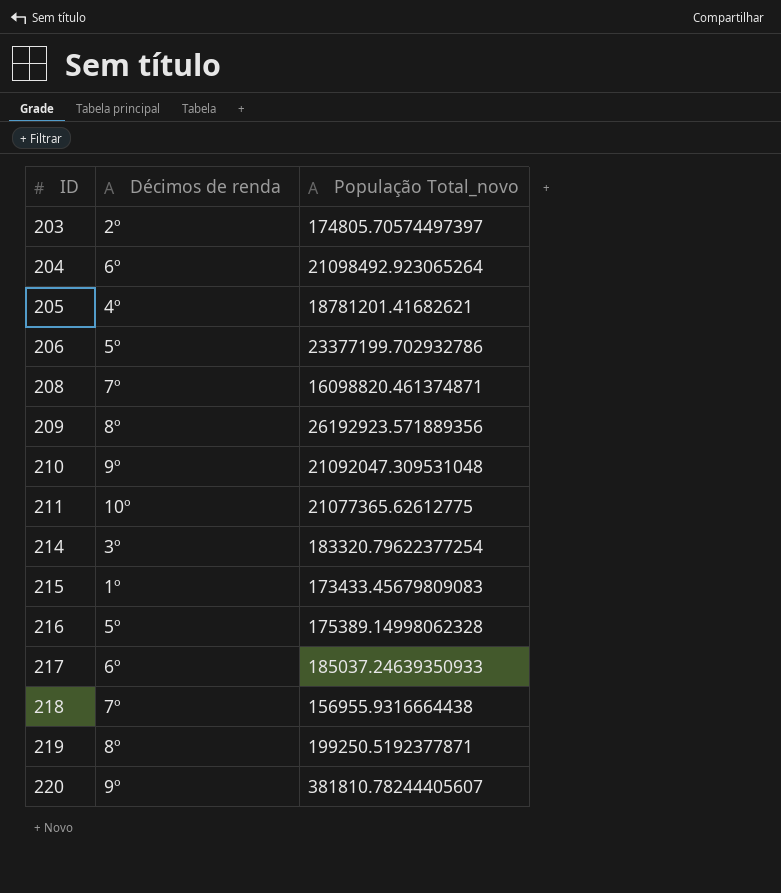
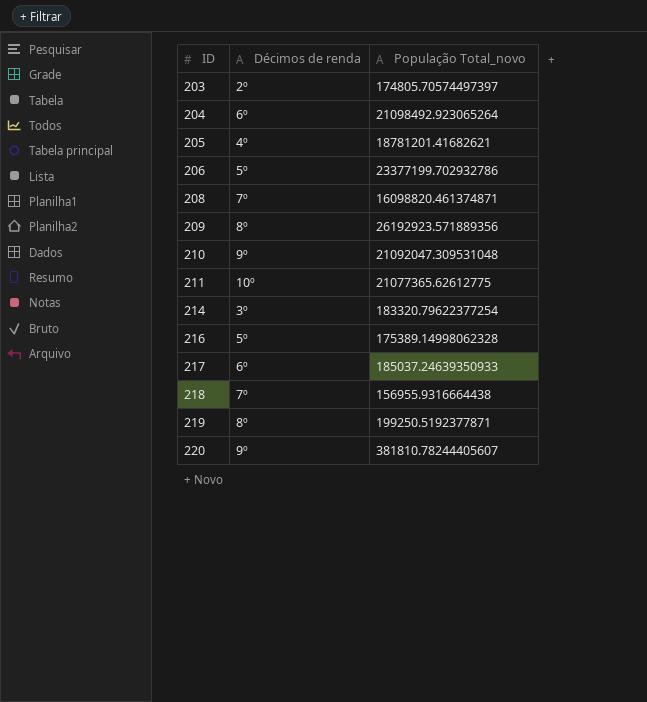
row 215: 1º | 173433.45679809083 -> none

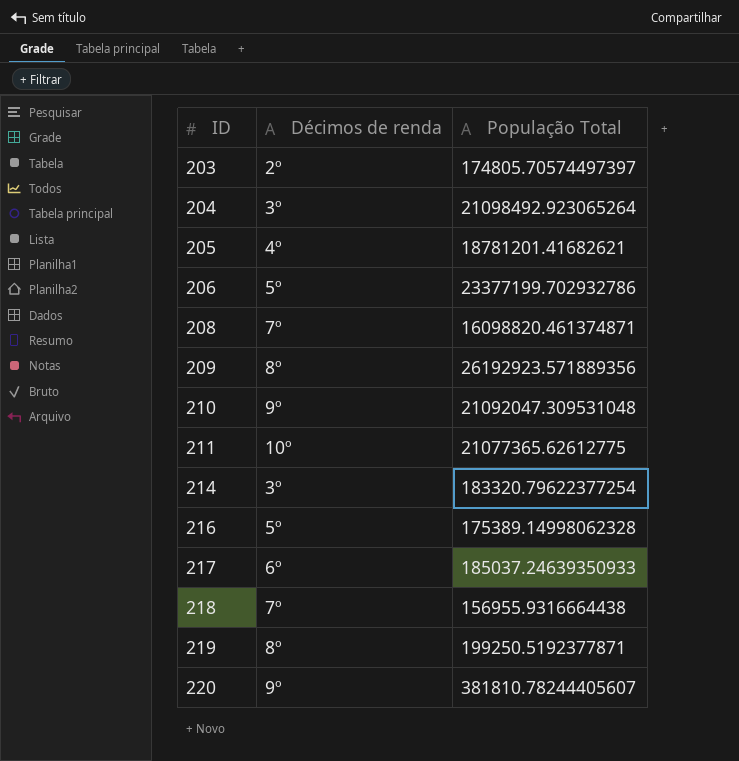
column name: População Total_novo -> População Total
204 | Décimos de renda: 6º -> 3º

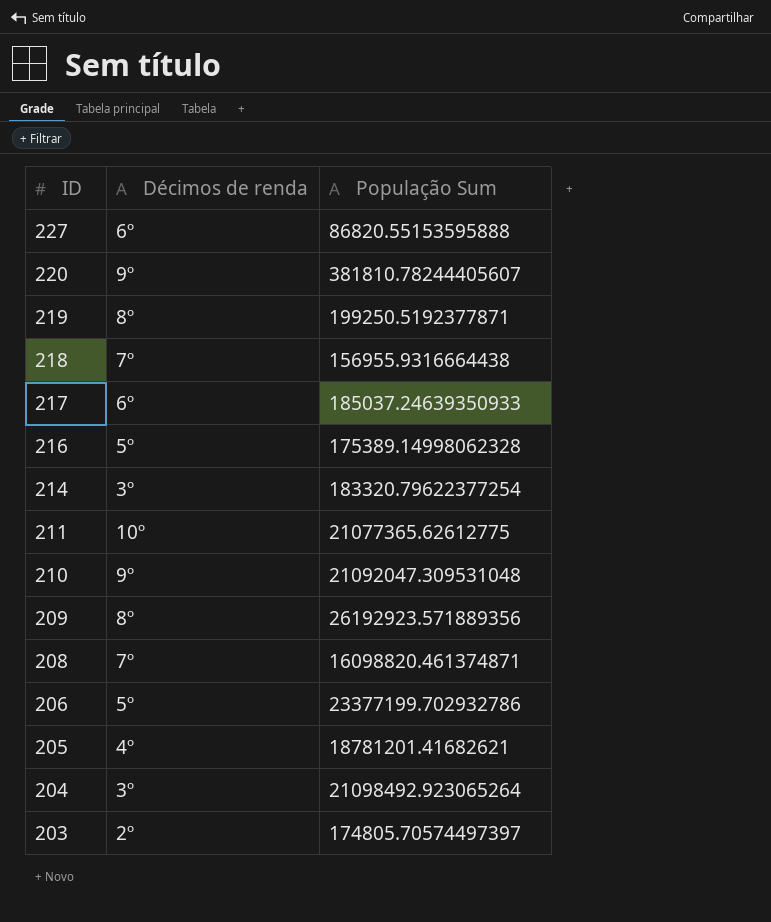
row order: ID ascending -> ID descending
column name: População Total -> População Sum
row 227: none -> 6º | 86820.55153595888

